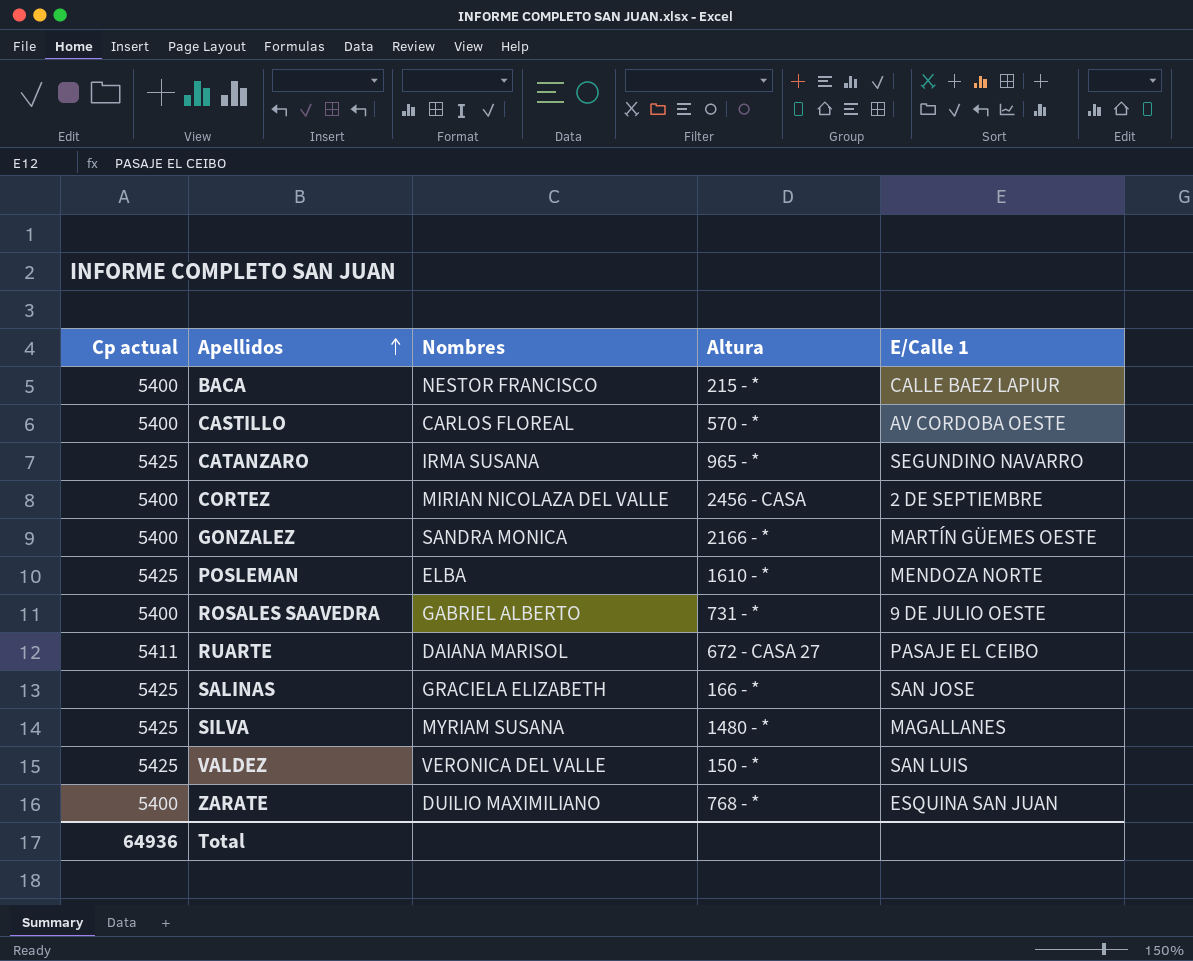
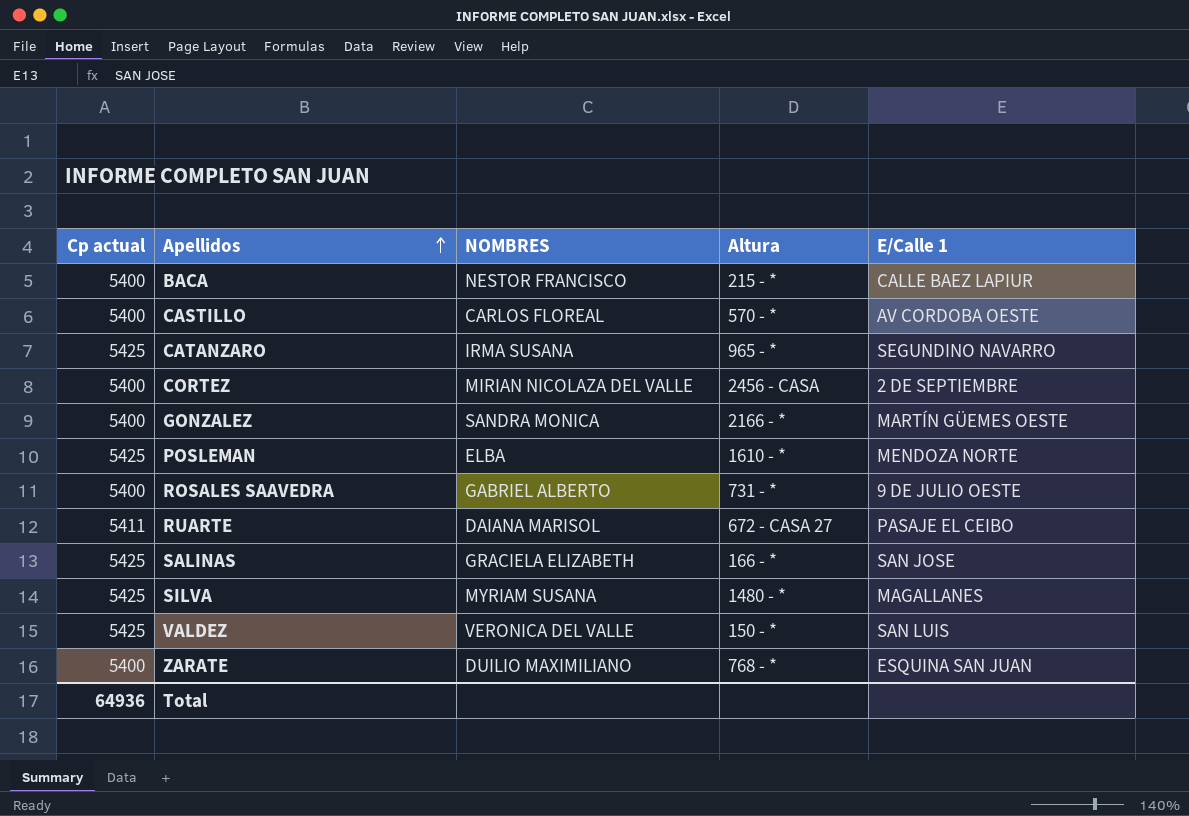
column name: Nombres -> NOMBRES

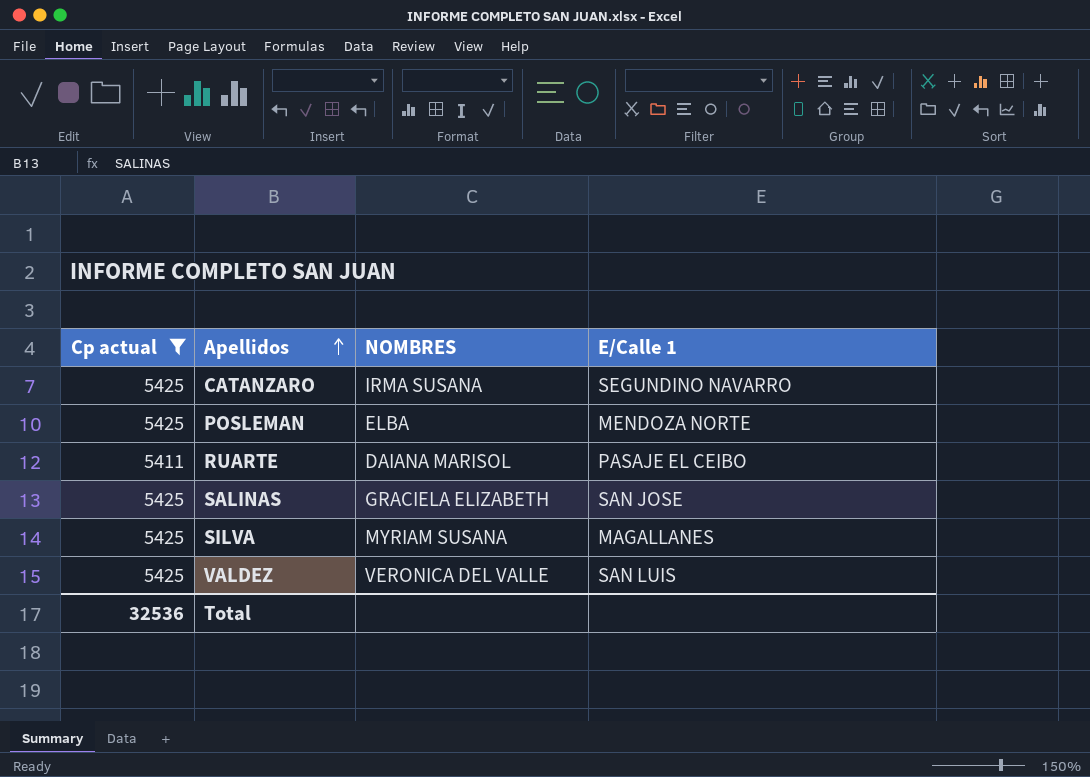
filter: none -> Cp actual != 5400
column Altura | position: 4 -> none
Total | Cp actual: 64936 -> 32536

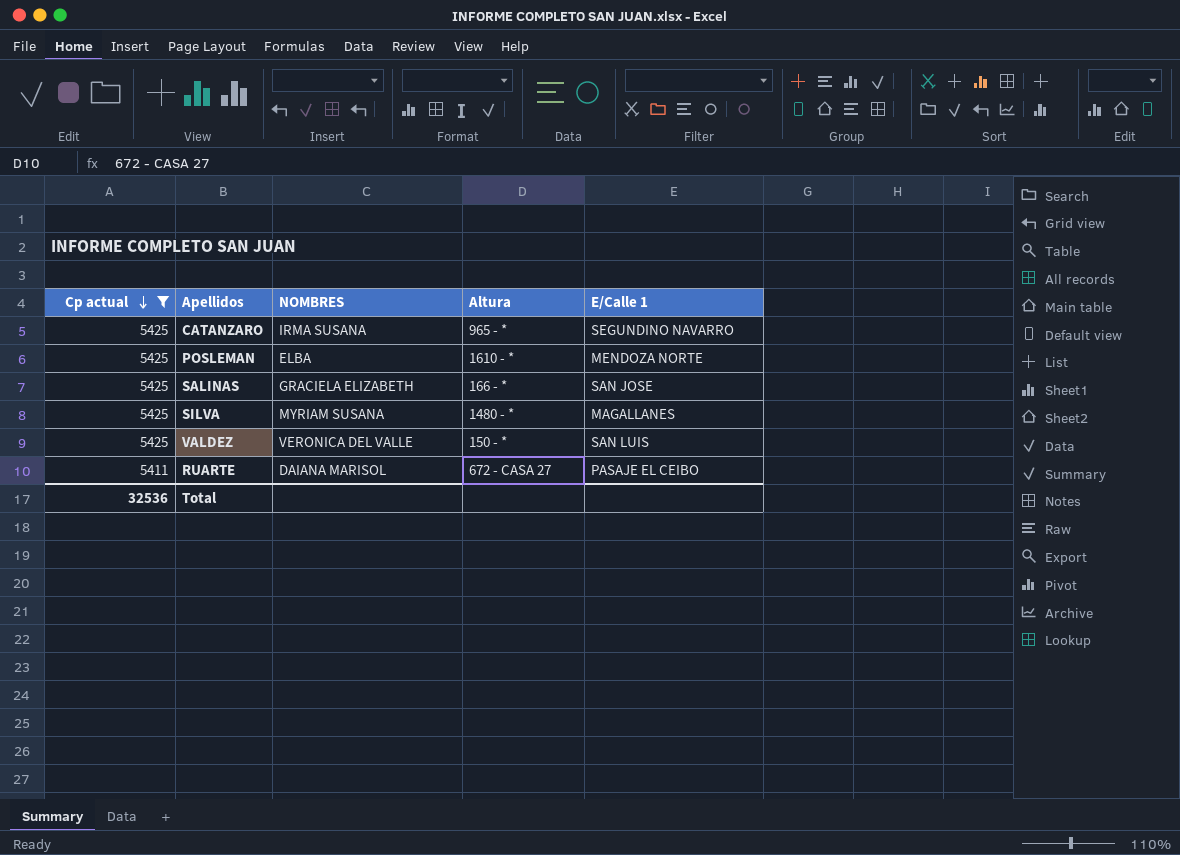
row order: Apellidos ascending -> Cp actual descending
column Altura | position: none -> 4

